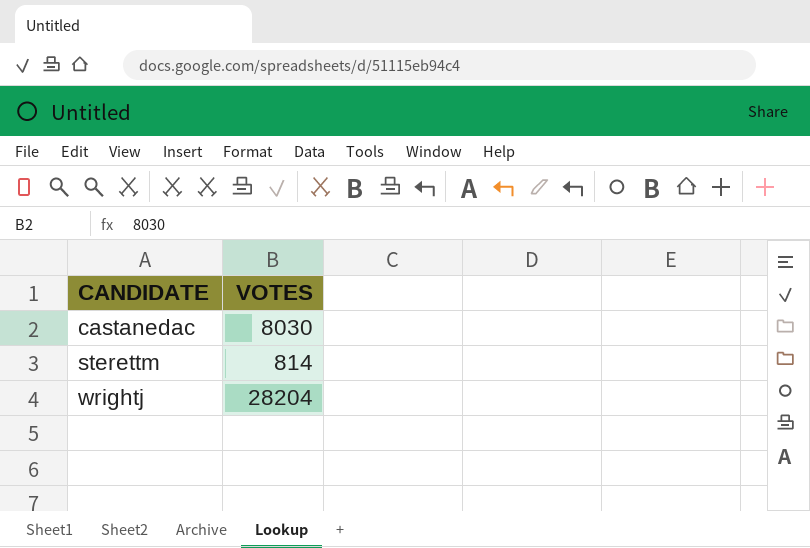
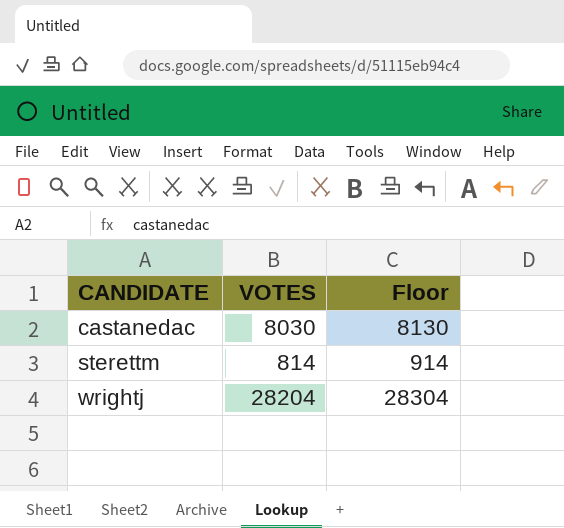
column Floor | formula: none -> [VOTES] + 100

